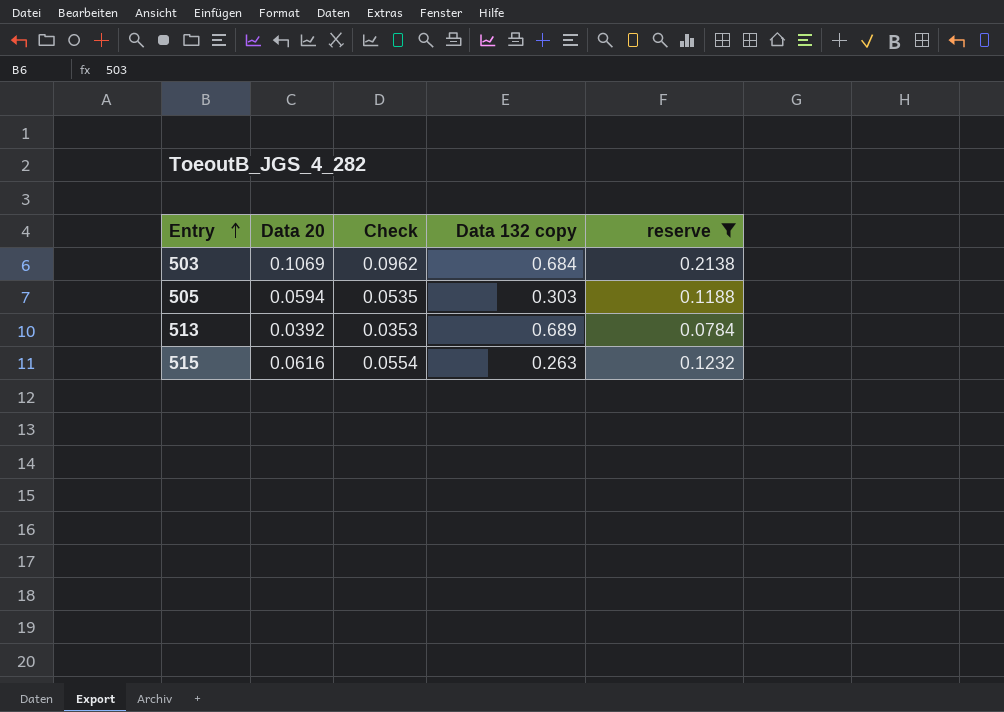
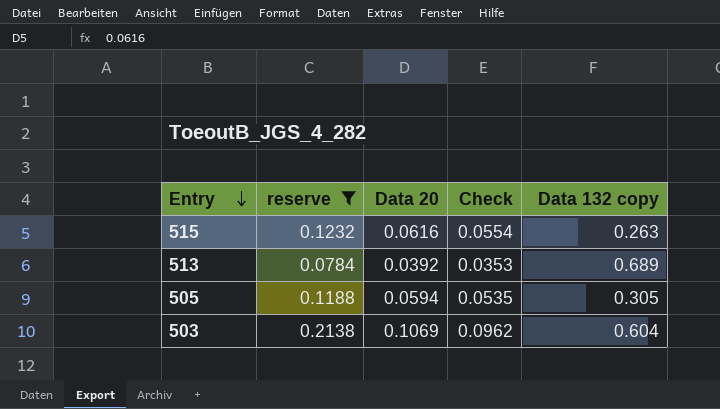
row order: Entry ascending -> Entry descending
column reserve | position: 5 -> 2
505 | Data 132 copy: 0.303 -> 0.305
503 | Data 132 copy: 0.684 -> 0.604

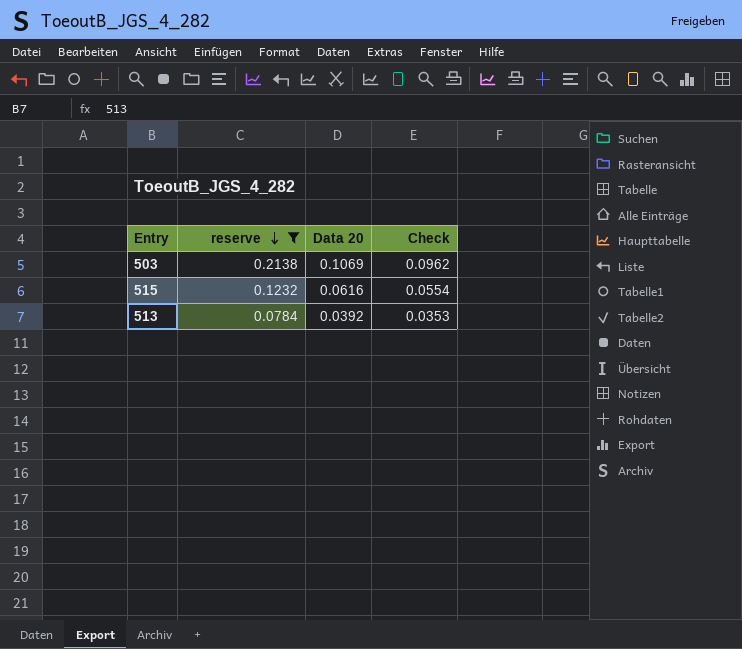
row order: Entry descending -> reserve descending
column Data 132 copy | position: 5 -> none
row 505: 0.1188 | 0.0594 | 0.0535 | 0.305 -> none

